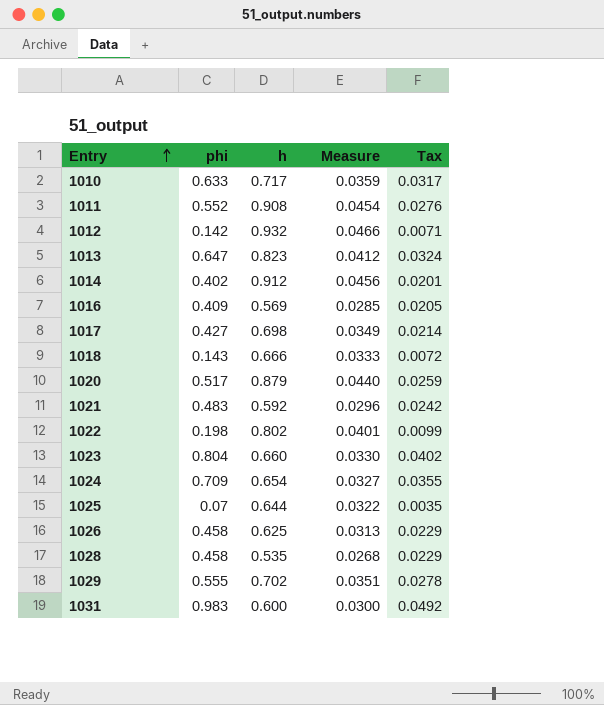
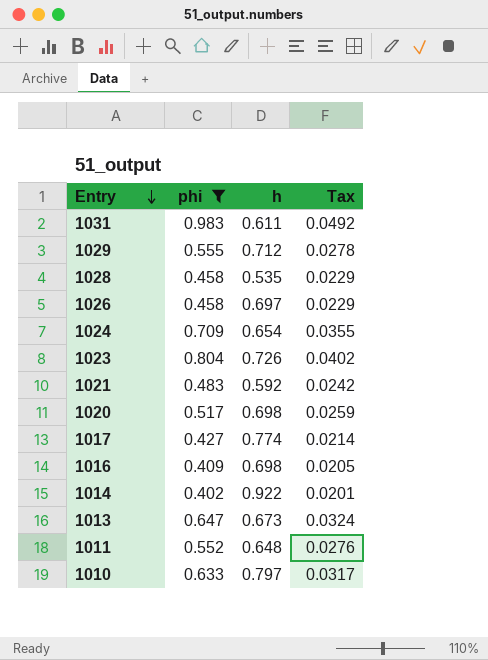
filter: none -> phi >= 0.402
row order: Entry ascending -> Entry descending
column Measure | formula: [h] * 0.05 -> none
1031 | h: 0.600 -> 0.611
1029 | h: 0.702 -> 0.712
1026 | h: 0.625 -> 0.697
1023 | h: 0.660 -> 0.726
1020 | h: 0.879 -> 0.698
1017 | h: 0.698 -> 0.774
1016 | h: 0.569 -> 0.698
1014 | h: 0.912 -> 0.922
1013 | h: 0.823 -> 0.673
1011 | h: 0.908 -> 0.648
1010 | h: 0.717 -> 0.797

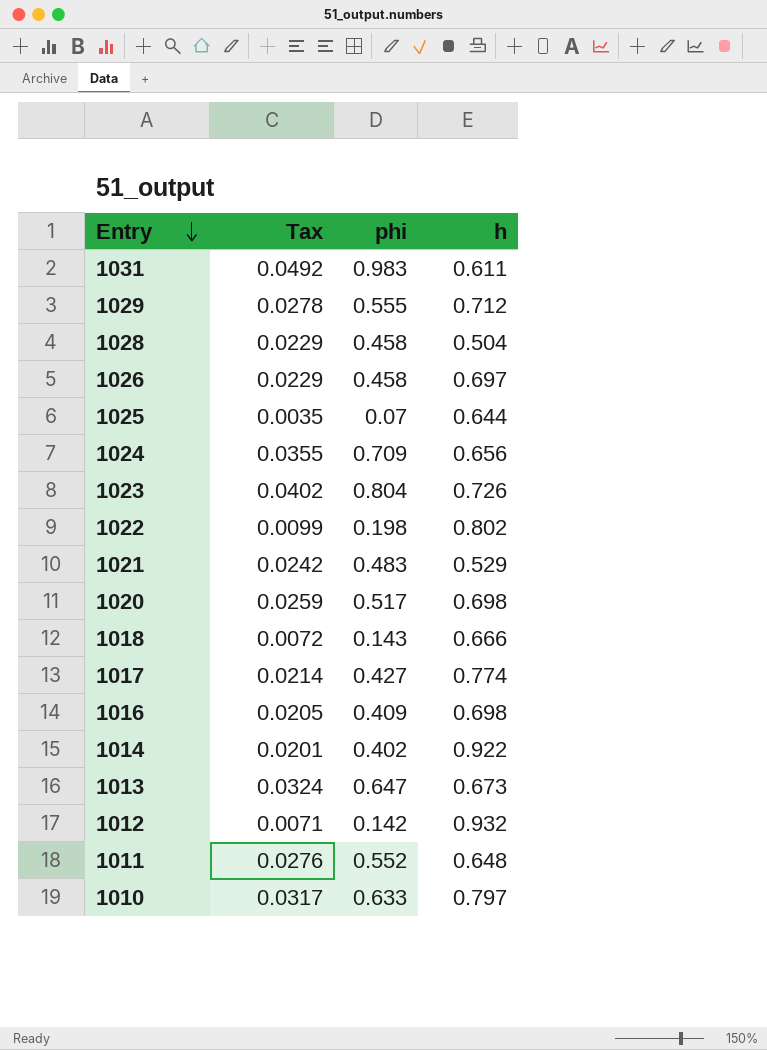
filter: phi >= 0.402 -> none
column Tax | position: 4 -> 2
1028 | h: 0.535 -> 0.504
1024 | h: 0.654 -> 0.656
1021 | h: 0.592 -> 0.529

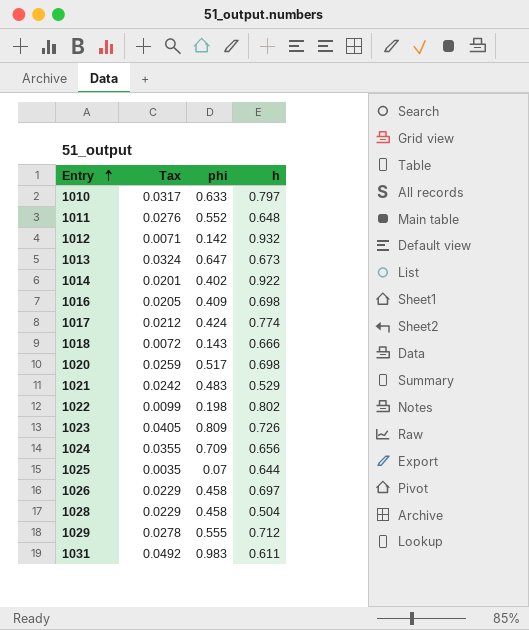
row order: Entry descending -> Entry ascending
1017 | Tax: 0.0214 -> 0.0212
1017 | phi: 0.427 -> 0.424
1023 | Tax: 0.0402 -> 0.0405
1023 | phi: 0.804 -> 0.809

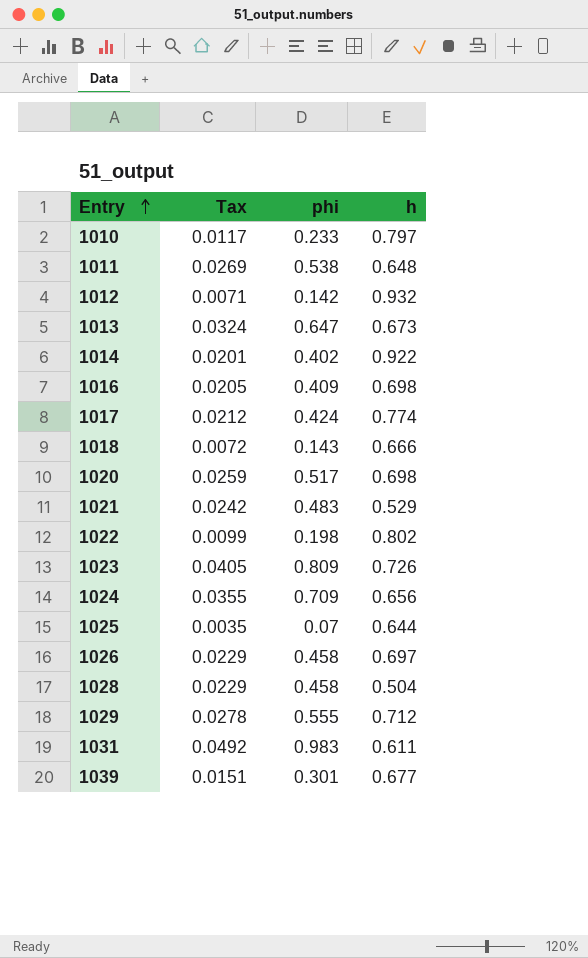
1010 | Tax: 0.0317 -> 0.0117
1010 | phi: 0.633 -> 0.233
1011 | Tax: 0.0276 -> 0.0269
1011 | phi: 0.552 -> 0.538
row 1039: none -> 0.0151 | 0.301 | 0.677

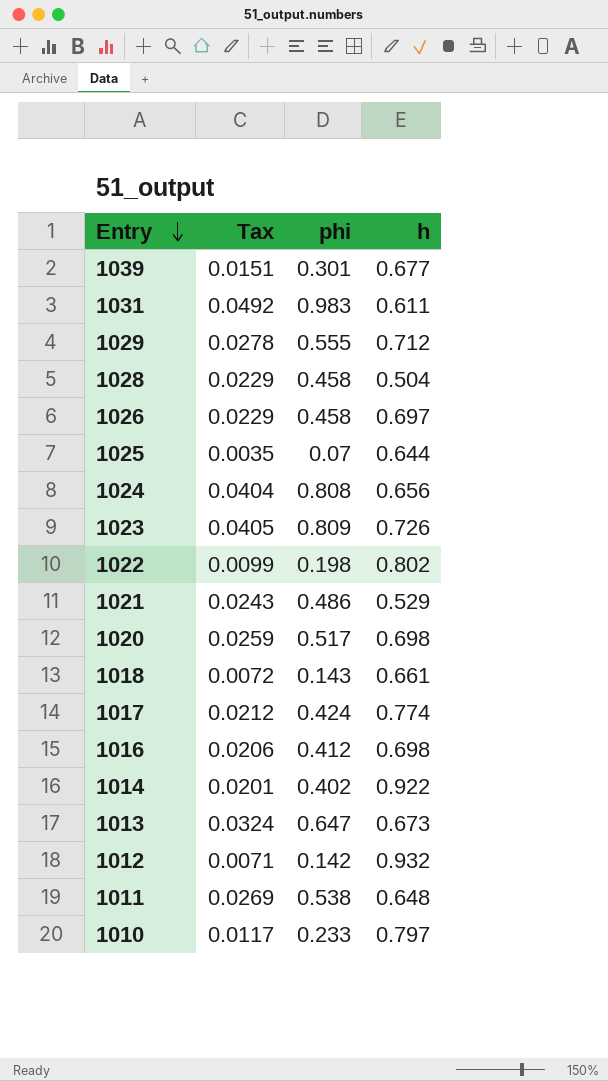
row order: Entry ascending -> Entry descending
1024 | Tax: 0.0355 -> 0.0404
1024 | phi: 0.709 -> 0.808
1021 | Tax: 0.0242 -> 0.0243
1021 | phi: 0.483 -> 0.486
1018 | h: 0.666 -> 0.661
1016 | Tax: 0.0205 -> 0.0206
1016 | phi: 0.409 -> 0.412

